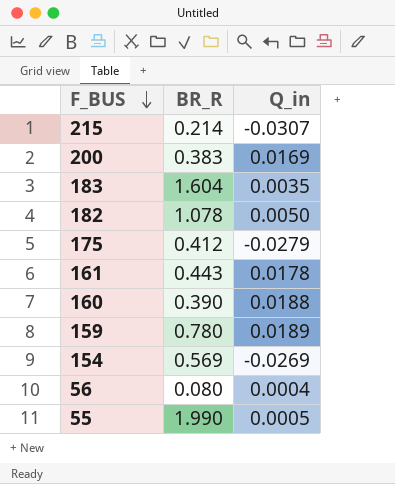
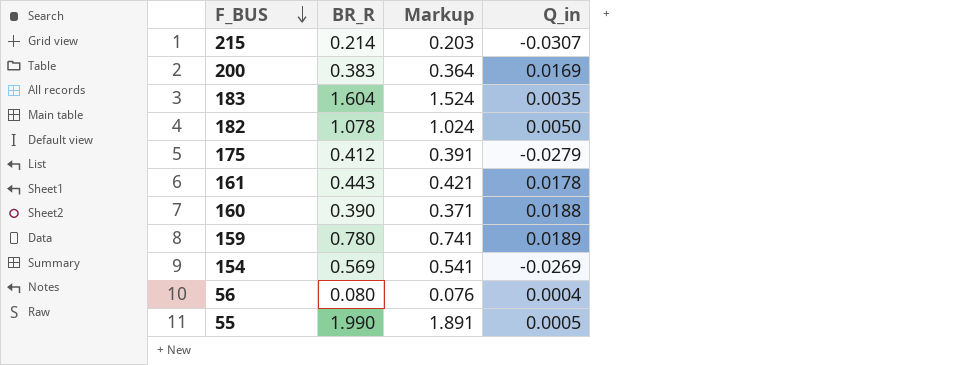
column Markup | formula: none -> [BR_R] * 0.95

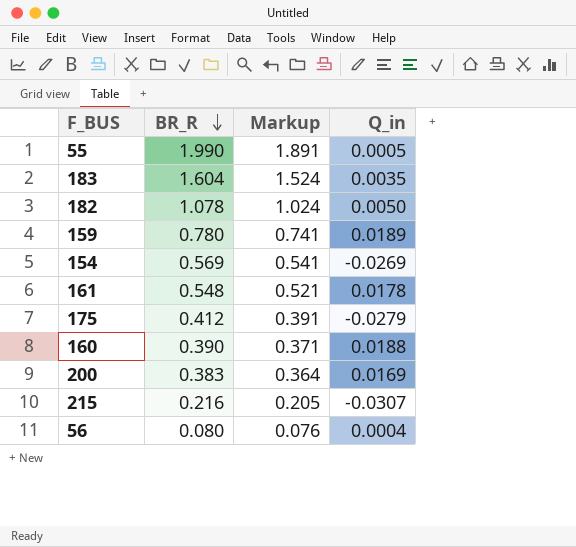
row order: F_BUS descending -> BR_R descending
161 | BR_R: 0.443 -> 0.548
161 | Markup: 0.421 -> 0.521
215 | BR_R: 0.214 -> 0.216
215 | Markup: 0.203 -> 0.205

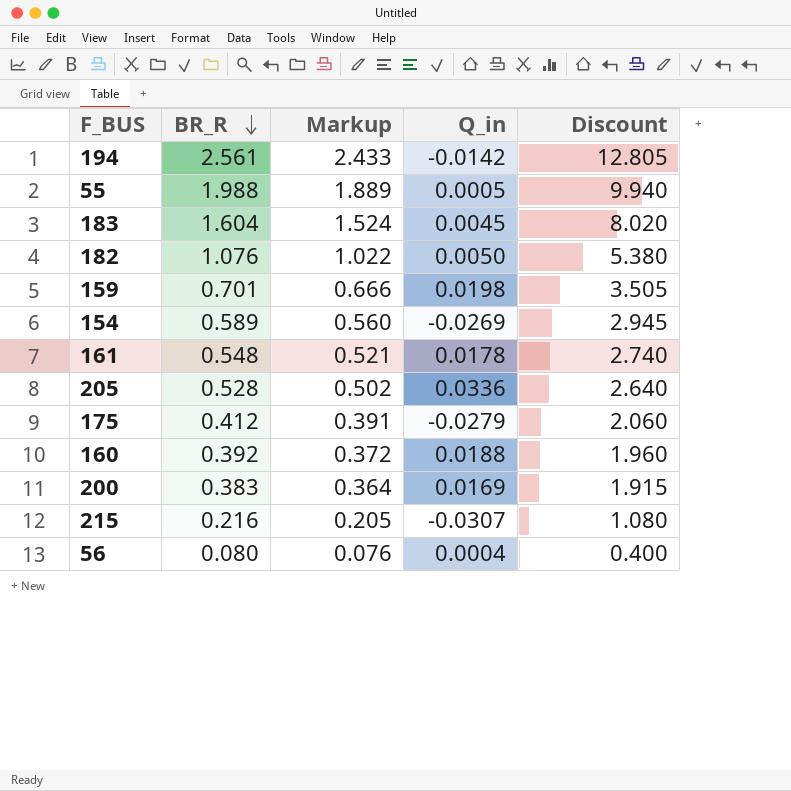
column Discount | formula: none -> [BR_R] * 5
row 194: none -> 2.561 | 2.433 | -0.0142 | 12.805
55 | BR_R: 1.990 -> 1.988
55 | Markup: 1.891 -> 1.889
183 | Q_in: 0.0035 -> 0.0045
182 | BR_R: 1.078 -> 1.076
182 | Markup: 1.024 -> 1.022
159 | BR_R: 0.780 -> 0.701
159 | Markup: 0.741 -> 0.666
159 | Q_in: 0.0189 -> 0.0198
154 | BR_R: 0.569 -> 0.589
154 | Markup: 0.541 -> 0.560
row 205: none -> 0.528 | 0.502 | 0.0336 | 2.640
160 | BR_R: 0.390 -> 0.392
160 | Markup: 0.371 -> 0.372

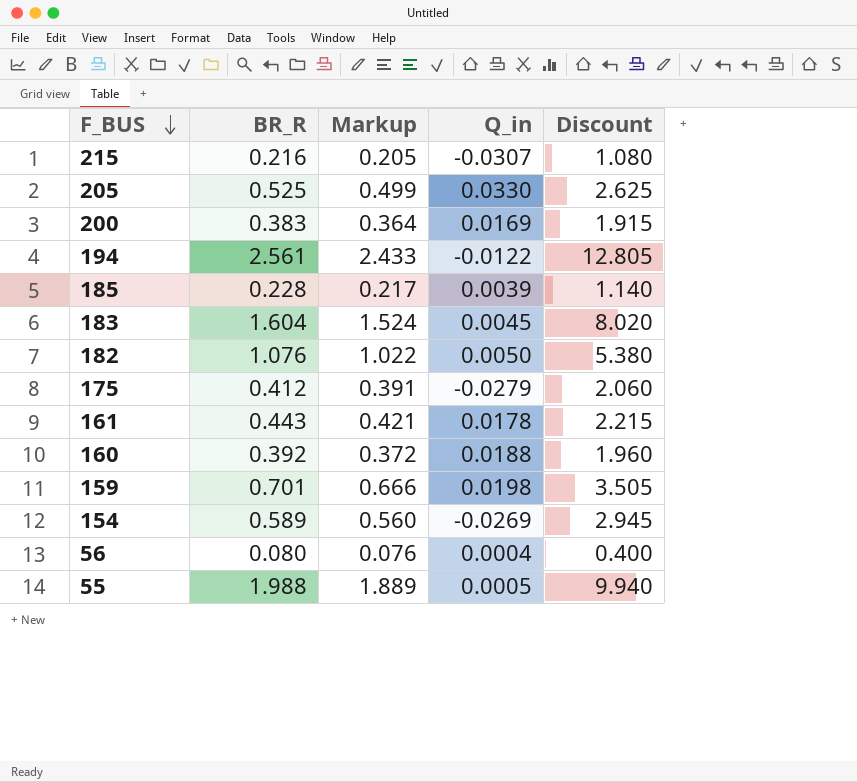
row order: BR_R descending -> F_BUS descending
205 | BR_R: 0.528 -> 0.525
205 | Markup: 0.502 -> 0.499
205 | Q_in: 0.0336 -> 0.0330
205 | Discount: 2.640 -> 2.625
194 | Q_in: -0.0142 -> -0.0122
row 185: none -> 0.228 | 0.217 | 0.0039 | 1.140
161 | BR_R: 0.548 -> 0.443
161 | Markup: 0.521 -> 0.421
161 | Discount: 2.740 -> 2.215

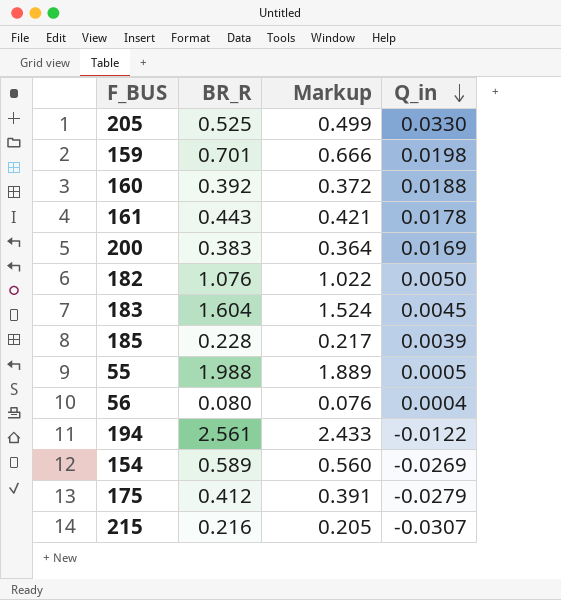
row order: F_BUS descending -> Q_in descending
column Discount | formula: [BR_R] * 5 -> none

